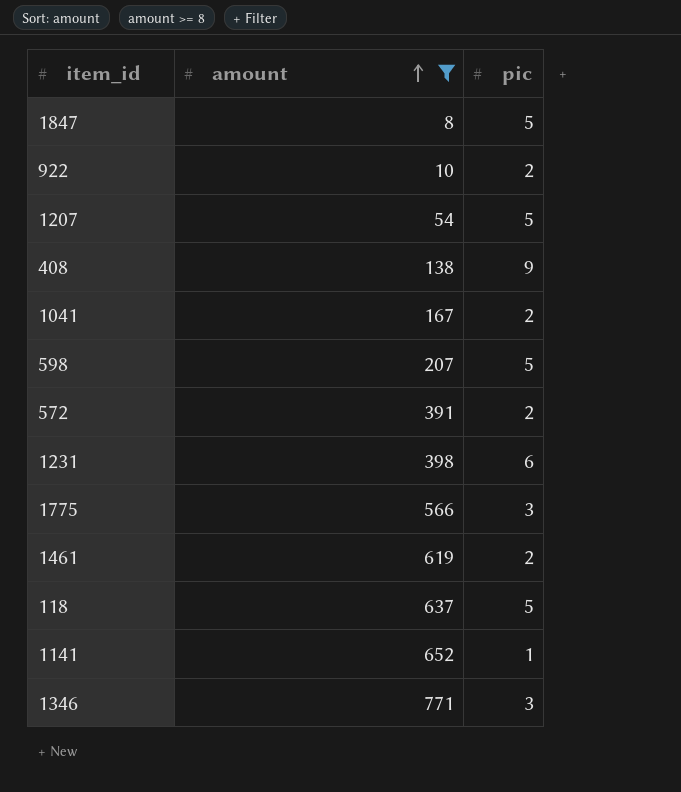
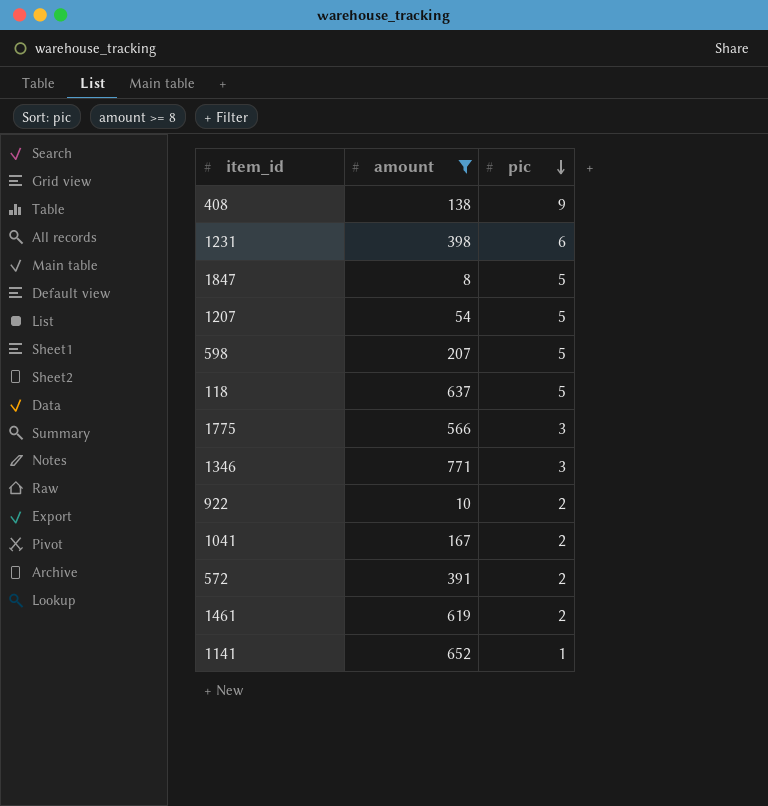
row order: amount ascending -> pic descending

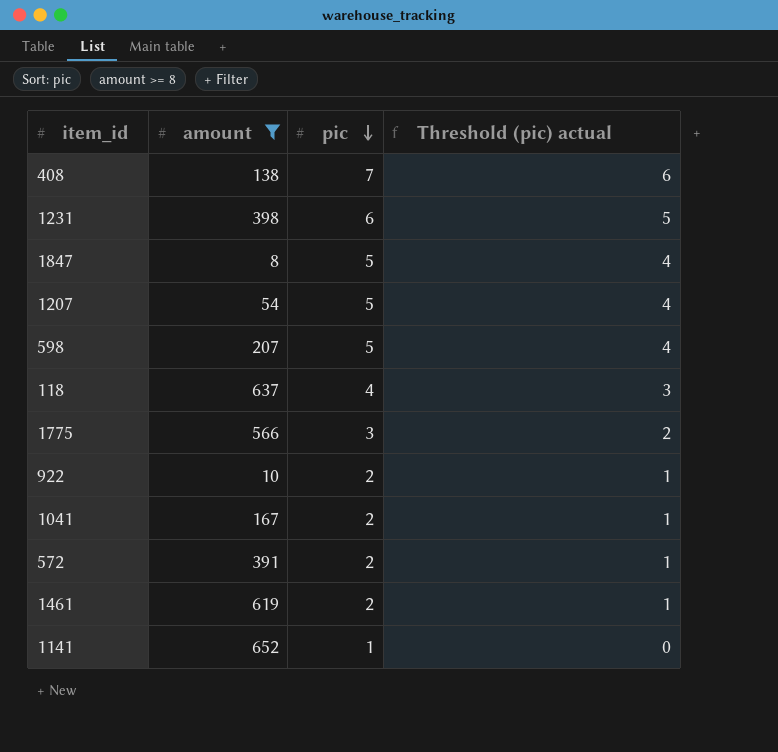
column Threshold (pic) actual | formula: none -> [pic] - 1
row 1346: 771 | 3 -> none
408 | pic: 9 -> 7
118 | pic: 5 -> 4

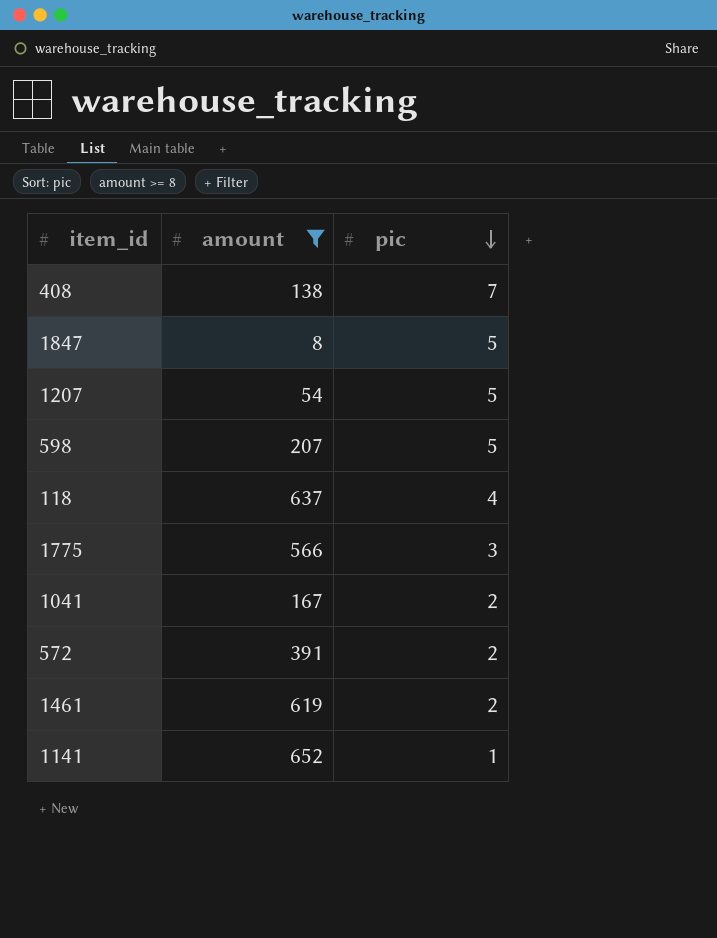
column Threshold (pic) actual | formula: [pic] - 1 -> none
row 1231: 398 | 6 | 5 -> none
row 922: 10 | 2 | 1 -> none

